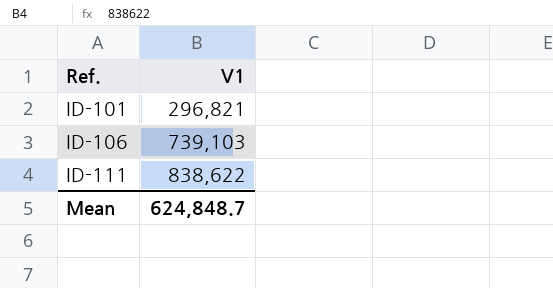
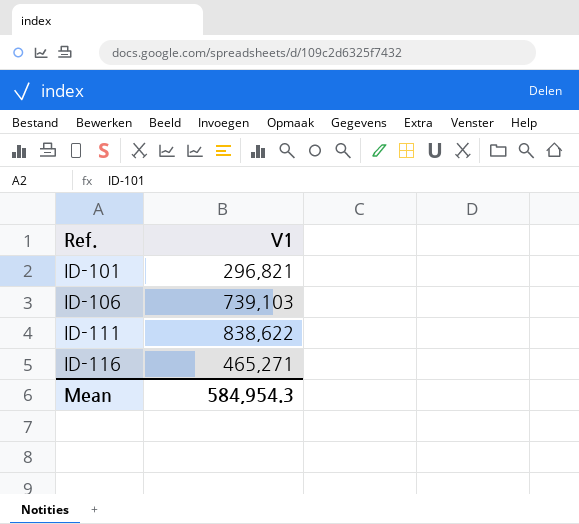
row ID-116: none -> 465,271
Mean | V1: 624,848.7 -> 584,954.3

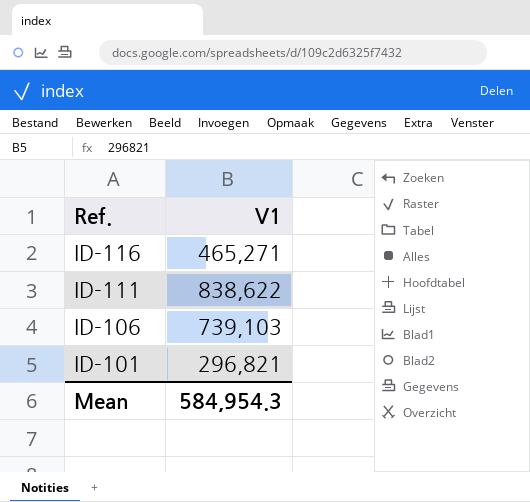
row order: Ref. ascending -> Ref. descending

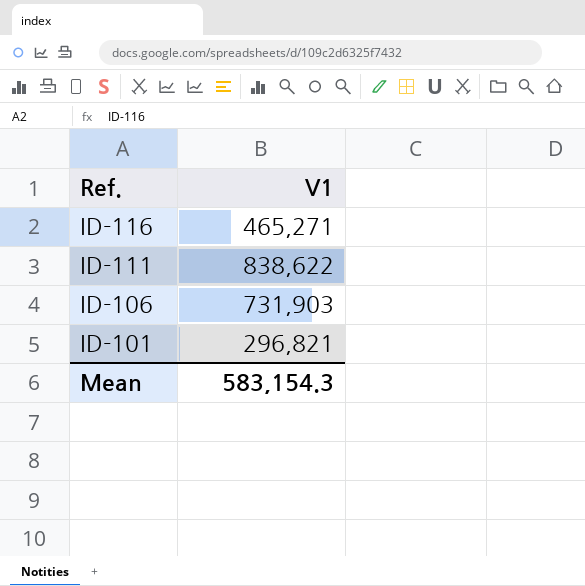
ID-106 | V1: 739,103 -> 731,903
Mean | V1: 584,954.3 -> 583,154.3

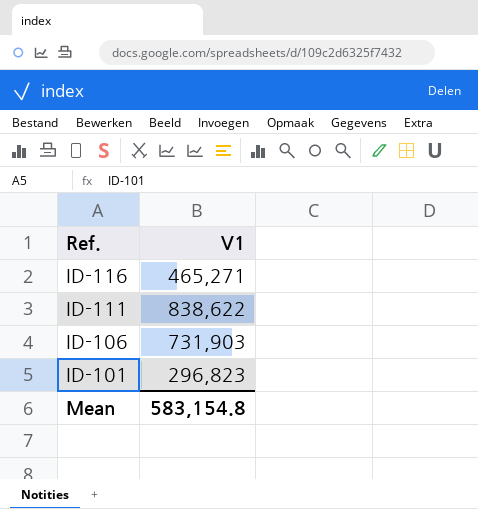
ID-101 | V1: 296,821 -> 296,823
Mean | V1: 583,154.3 -> 583,154.8

